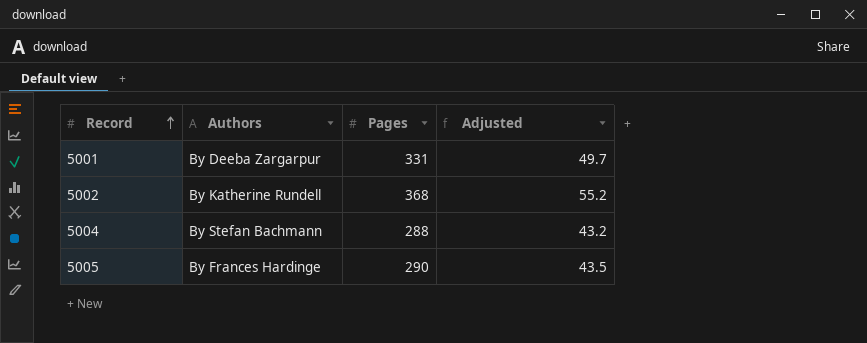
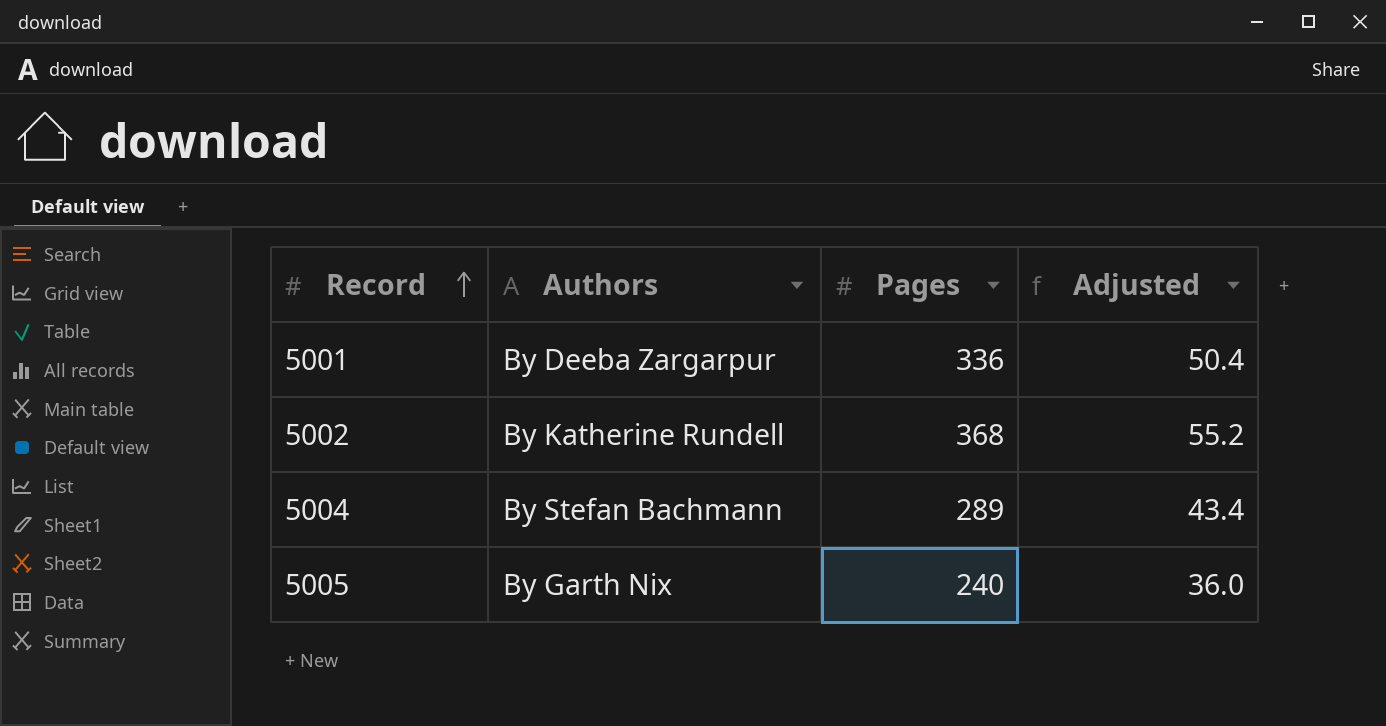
5001 | Pages: 331 -> 336
5001 | Adjusted: 49.7 -> 50.4
5004 | Pages: 288 -> 289
5004 | Adjusted: 43.2 -> 43.4
5005 | Authors: By Frances Hardinge -> By Garth Nix
5005 | Pages: 290 -> 240
5005 | Adjusted: 43.5 -> 36.0

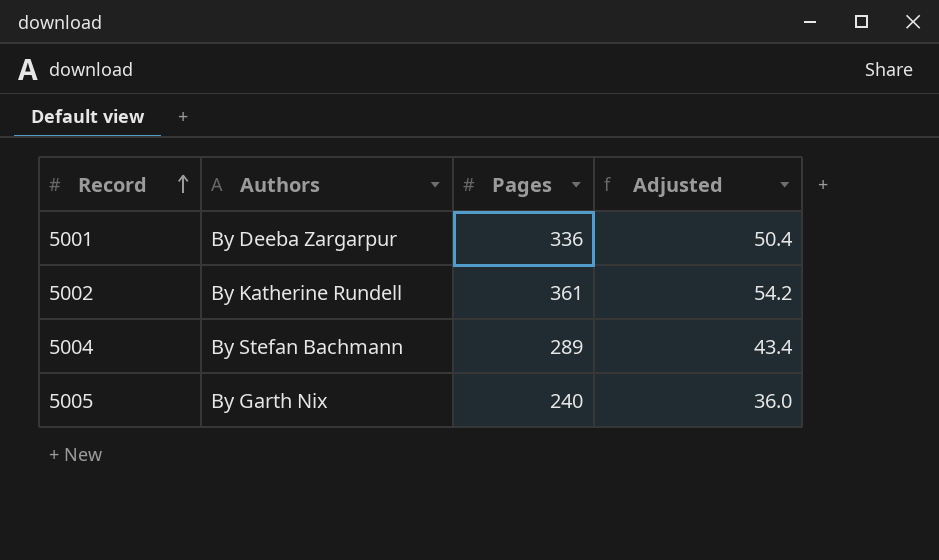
5002 | Pages: 368 -> 361
5002 | Adjusted: 55.2 -> 54.2

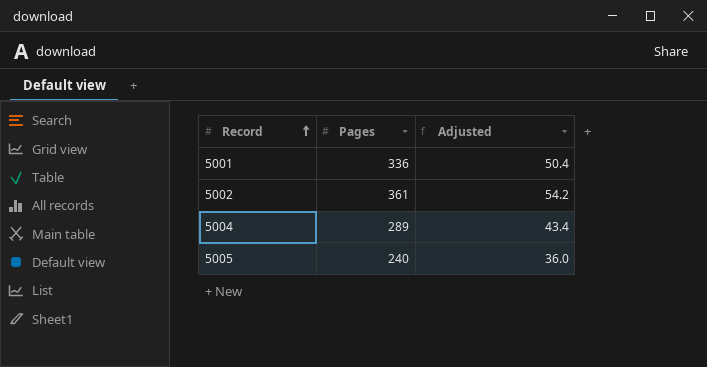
column Authors | position: 2 -> none

